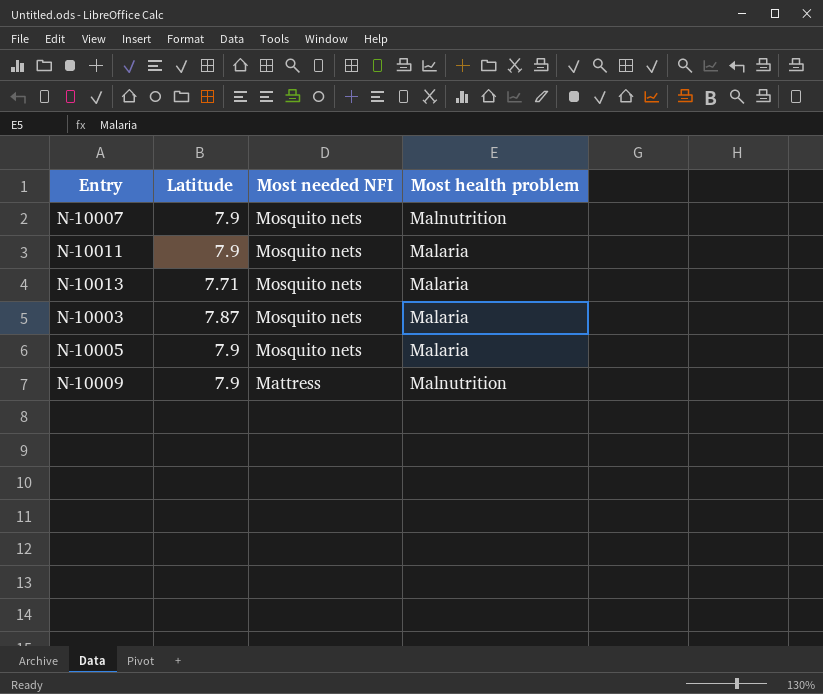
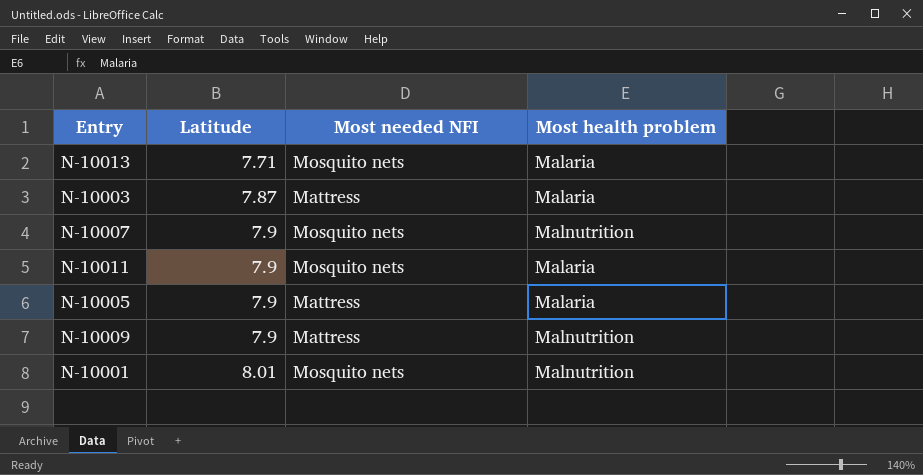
row order: Most needed NFI descending -> Latitude ascending
N-10003 | Most needed NFI: Mosquito nets -> Mattress
N-10005 | Most needed NFI: Mosquito nets -> Mattress
row N-10001: none -> 8.01 | Mosquito nets | Malnutrition

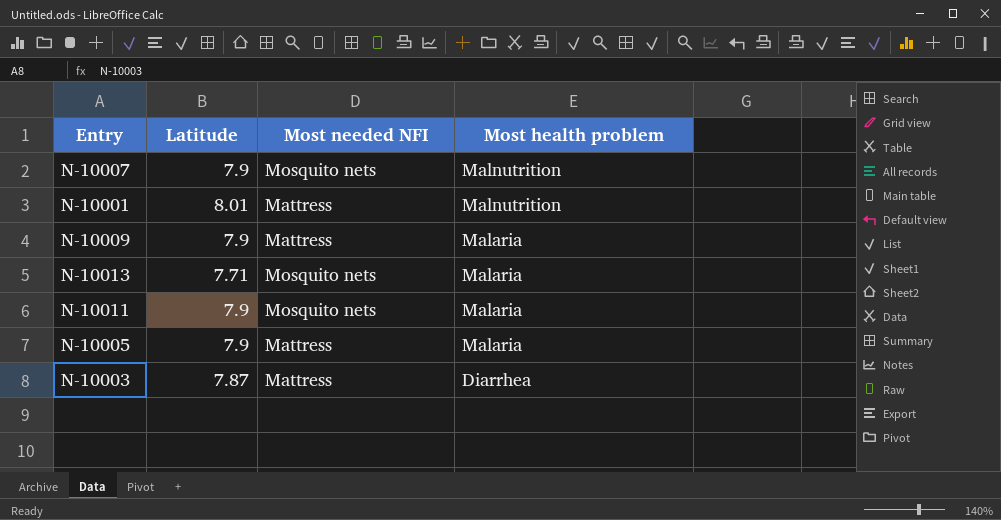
row order: Latitude ascending -> Most health problem descending
N-10001 | Most needed NFI: Mosquito nets -> Mattress
N-10009 | Most health problem: Malnutrition -> Malaria
N-10003 | Most health problem: Malaria -> Diarrhea

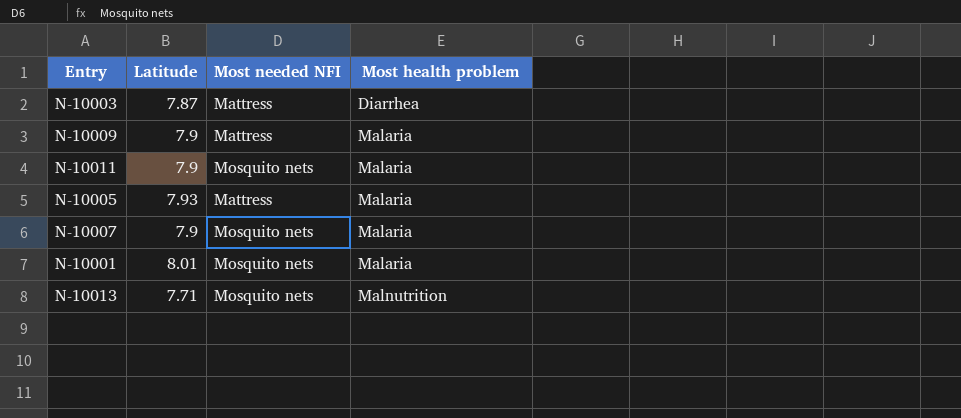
row order: Most health problem descending -> Most health problem ascending
N-10005 | Latitude: 7.9 -> 7.93
N-10007 | Most health problem: Malnutrition -> Malaria
N-10001 | Most needed NFI: Mattress -> Mosquito nets
N-10001 | Most health problem: Malnutrition -> Malaria
N-10013 | Most health problem: Malaria -> Malnutrition

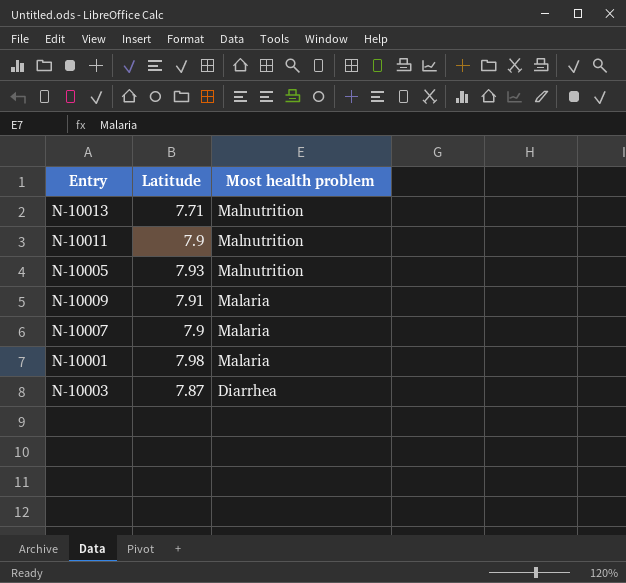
row order: Most health problem ascending -> Most health problem descending
column Most needed NFI | position: 3 -> none
N-10011 | Most health problem: Malaria -> Malnutrition
N-10005 | Most health problem: Malaria -> Malnutrition
N-10009 | Latitude: 7.9 -> 7.91
N-10001 | Latitude: 8.01 -> 7.98

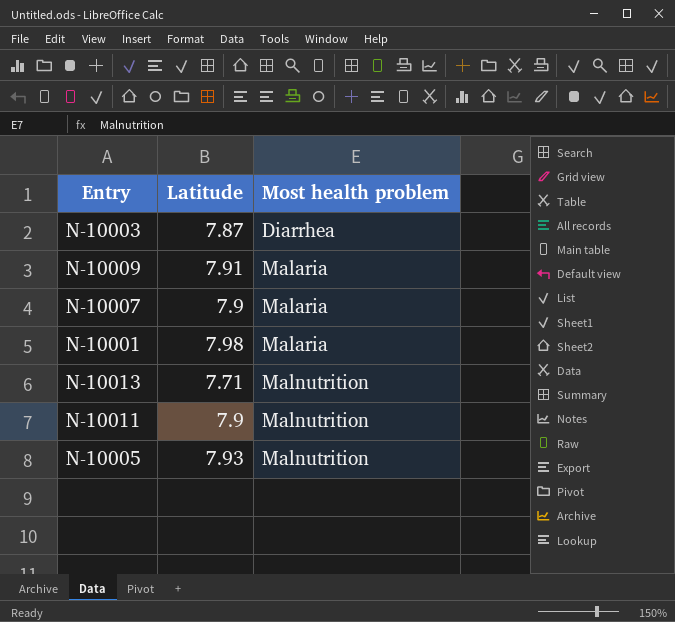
row order: Most health problem descending -> Most health problem ascending

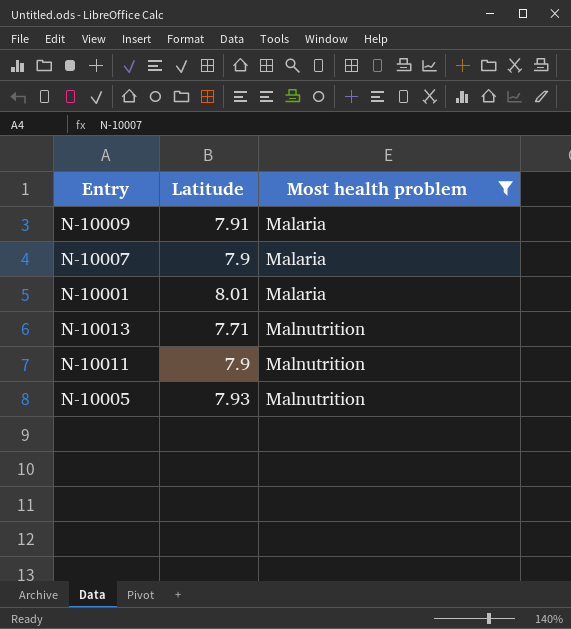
filter: none -> Most health problem != Diarrhea
N-10001 | Latitude: 7.98 -> 8.01

